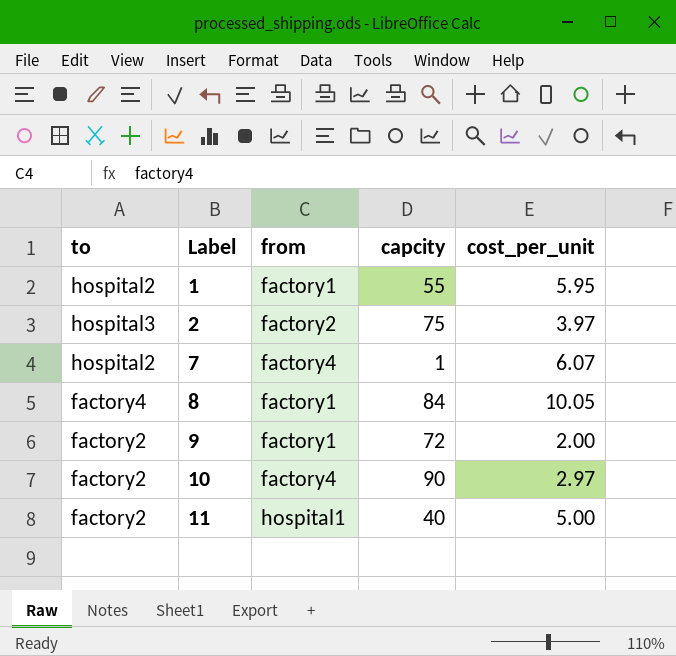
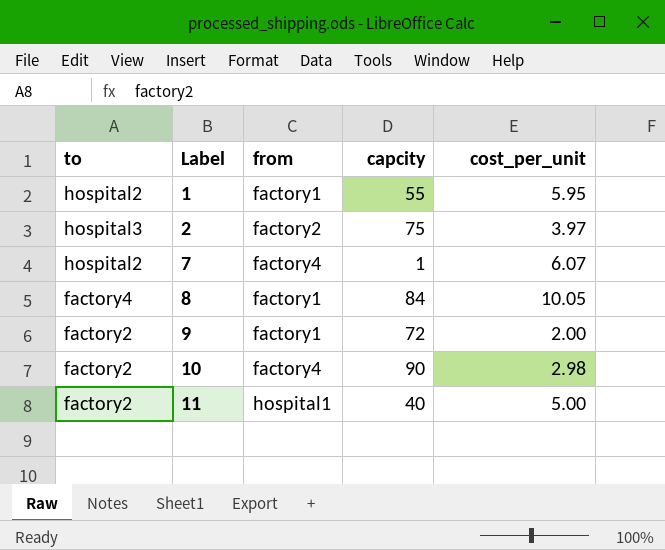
10 | cost_per_unit: 2.97 -> 2.98

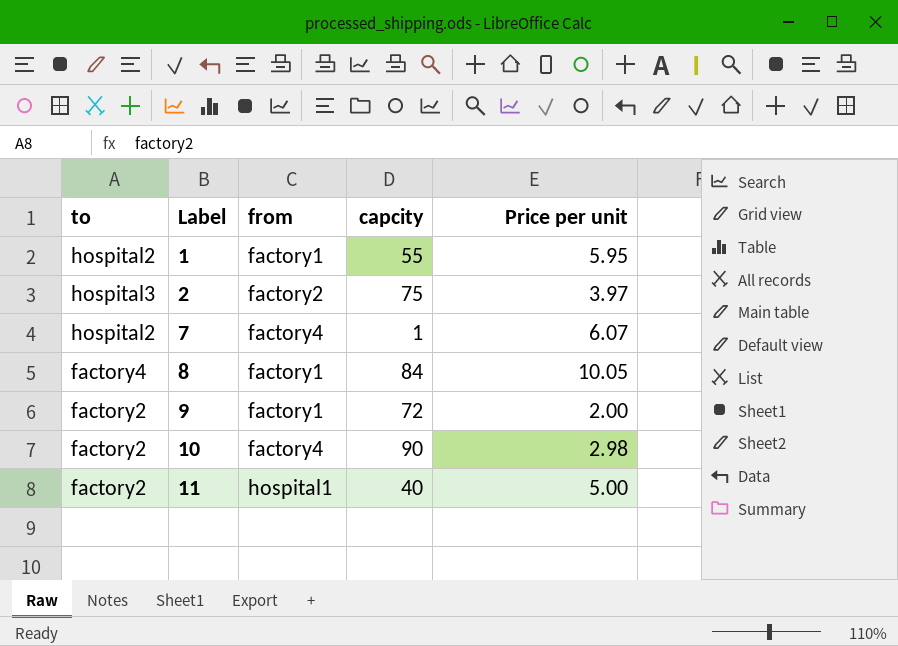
column name: cost_per_unit -> Price per unit

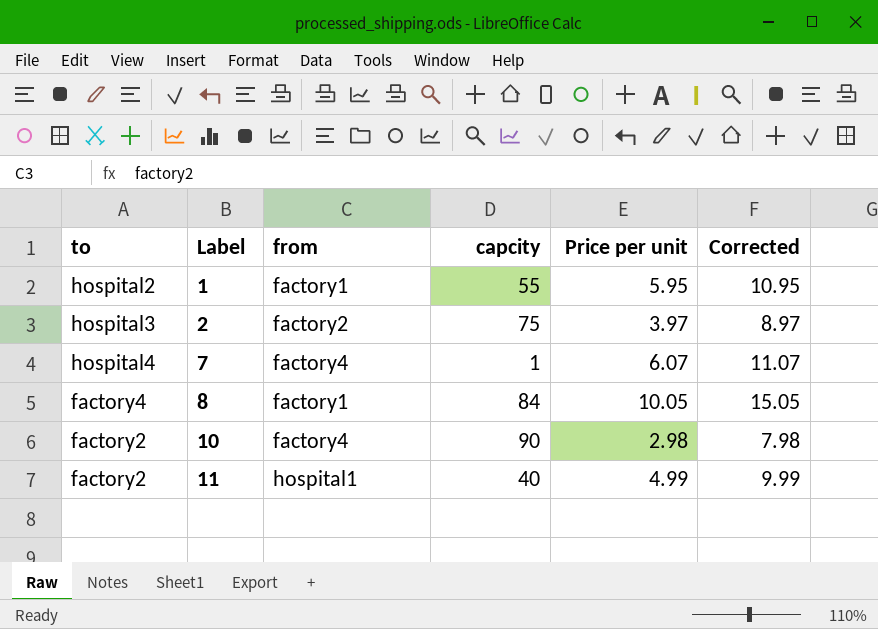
column Corrected | formula: none -> [Price per unit] + 5
row 9: factory2 | factory1 | 72 | 2.00 -> none
7 | to: hospital2 -> hospital4
11 | Price per unit: 5.00 -> 4.99

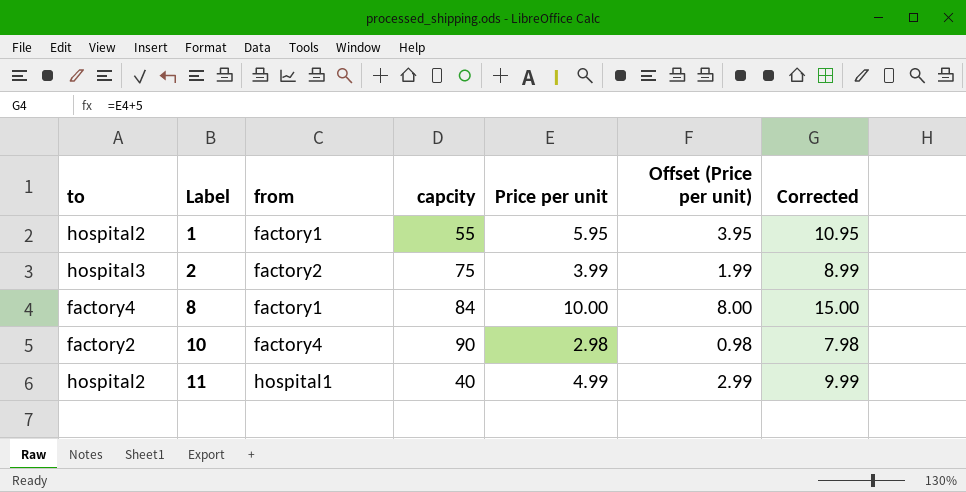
column Offset (Price per unit) | formula: none -> [Price per unit] - 2
row 7: hospital4 | factory4 | 1 | 6.07 | 11.07 -> none
2 | Price per unit: 3.97 -> 3.99
2 | Corrected: 8.97 -> 8.99
8 | Price per unit: 10.05 -> 10.00
8 | Corrected: 15.05 -> 15.00
11 | to: factory2 -> hospital2

